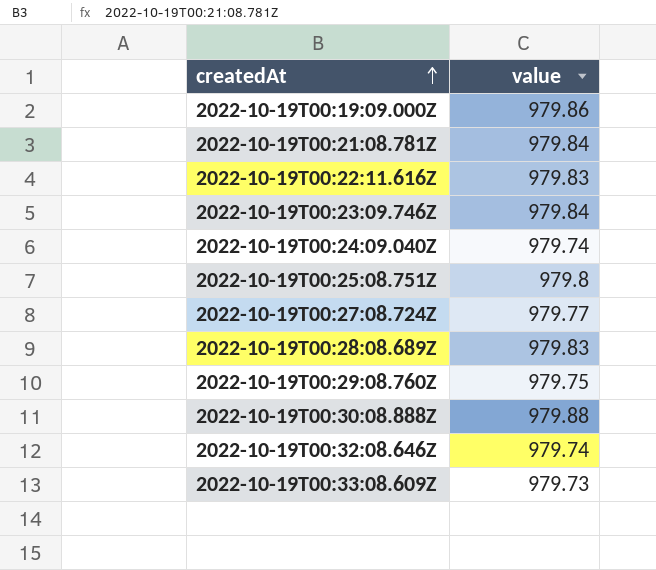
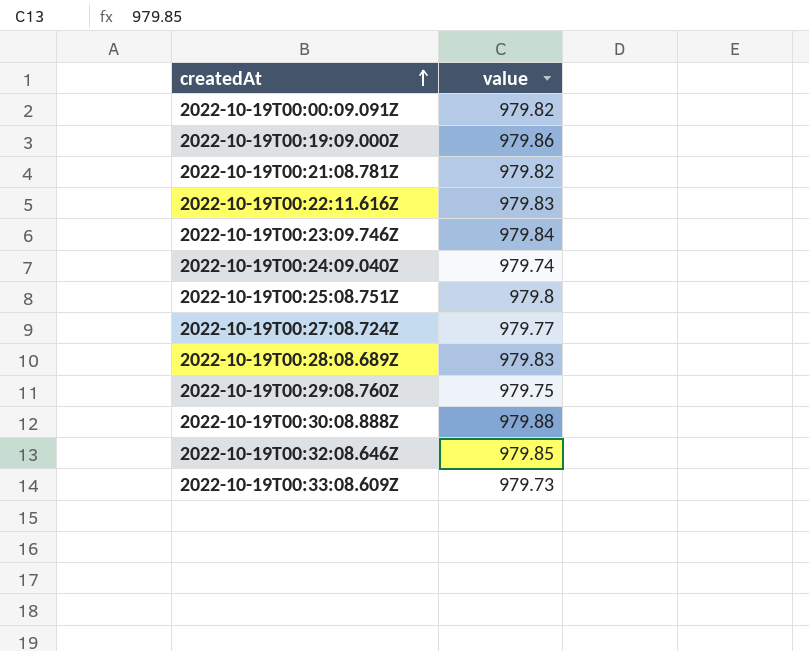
row 2022-10-19T00:00:09.091Z: none -> 979.82
2022-10-19T00:21:08.781Z | value: 979.84 -> 979.82
2022-10-19T00:32:08.646Z | value: 979.74 -> 979.85

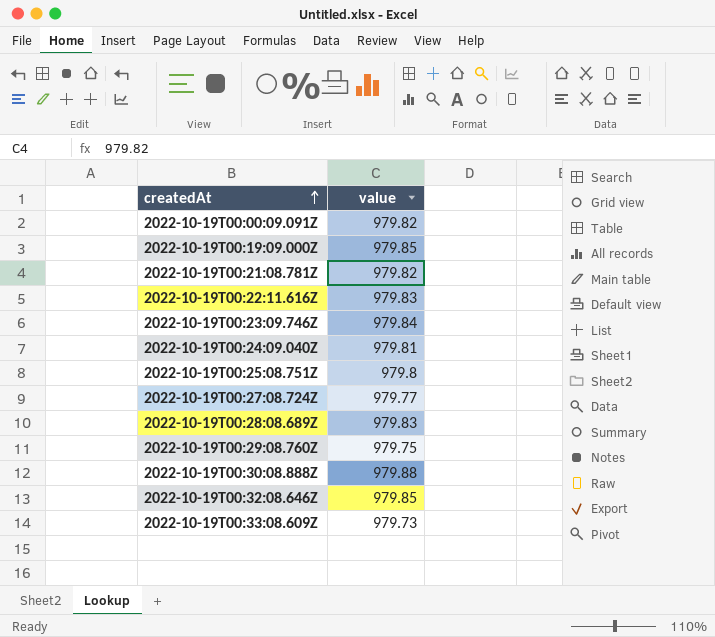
2022-10-19T00:19:09.000Z | value: 979.86 -> 979.85
2022-10-19T00:24:09.040Z | value: 979.74 -> 979.81

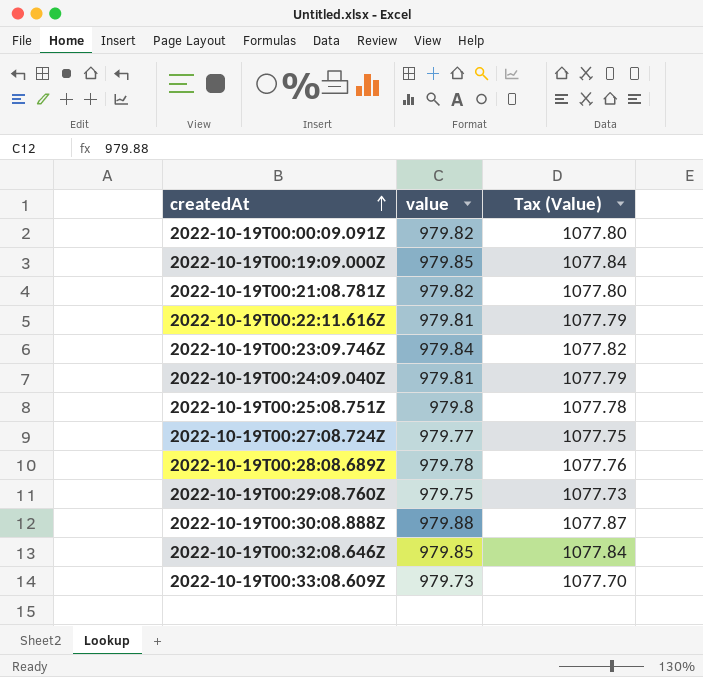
column Tax (Value) | formula: none -> [value] * 1.1
2022-10-19T00:22:11.616Z | value: 979.83 -> 979.81
2022-10-19T00:28:08.689Z | value: 979.83 -> 979.78

